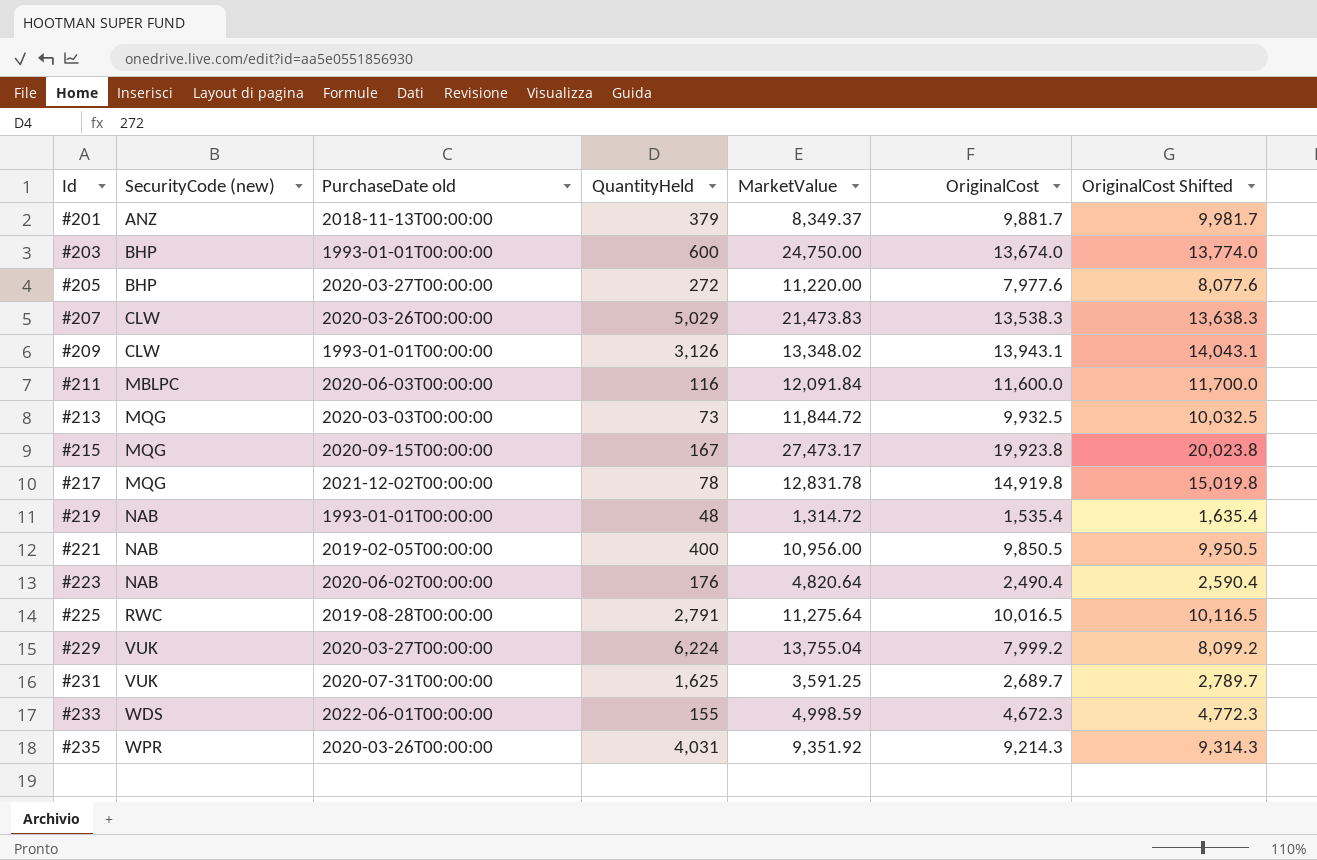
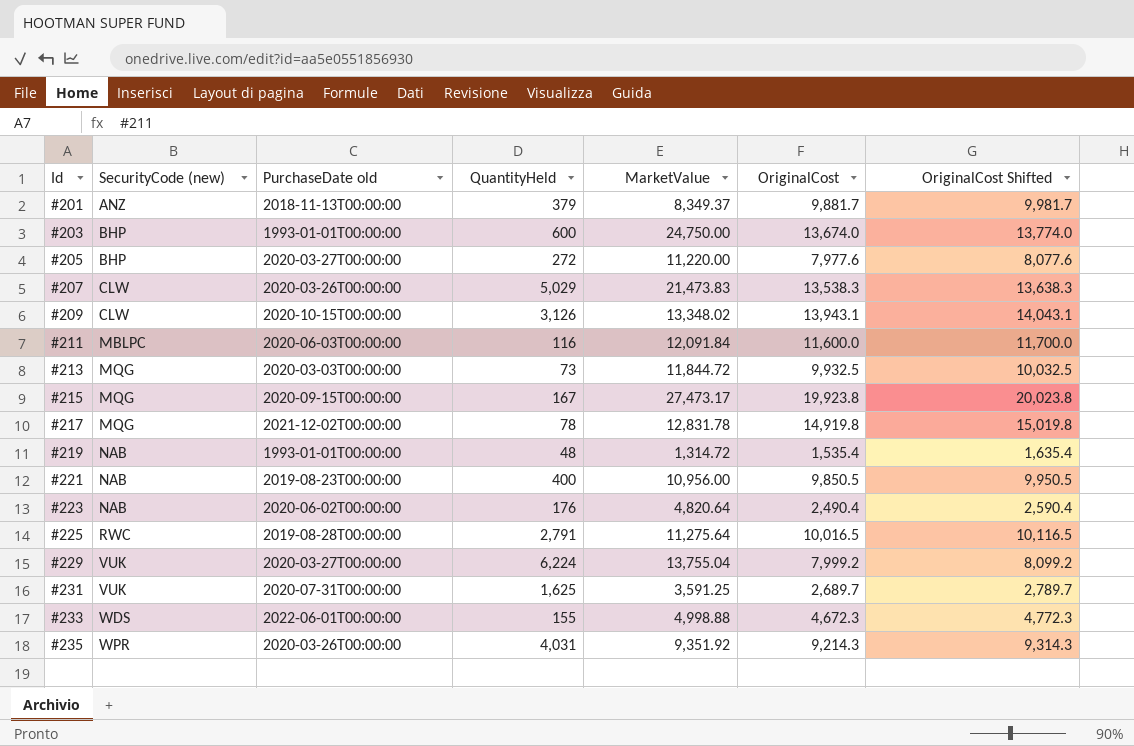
#209 | PurchaseDate old: 1993-01-01T00:00:00 -> 2020-10-15T00:00:00
#221 | PurchaseDate old: 2019-02-05T00:00:00 -> 2019-08-23T00:00:00
#233 | MarketValue: 4,998.59 -> 4,998.88

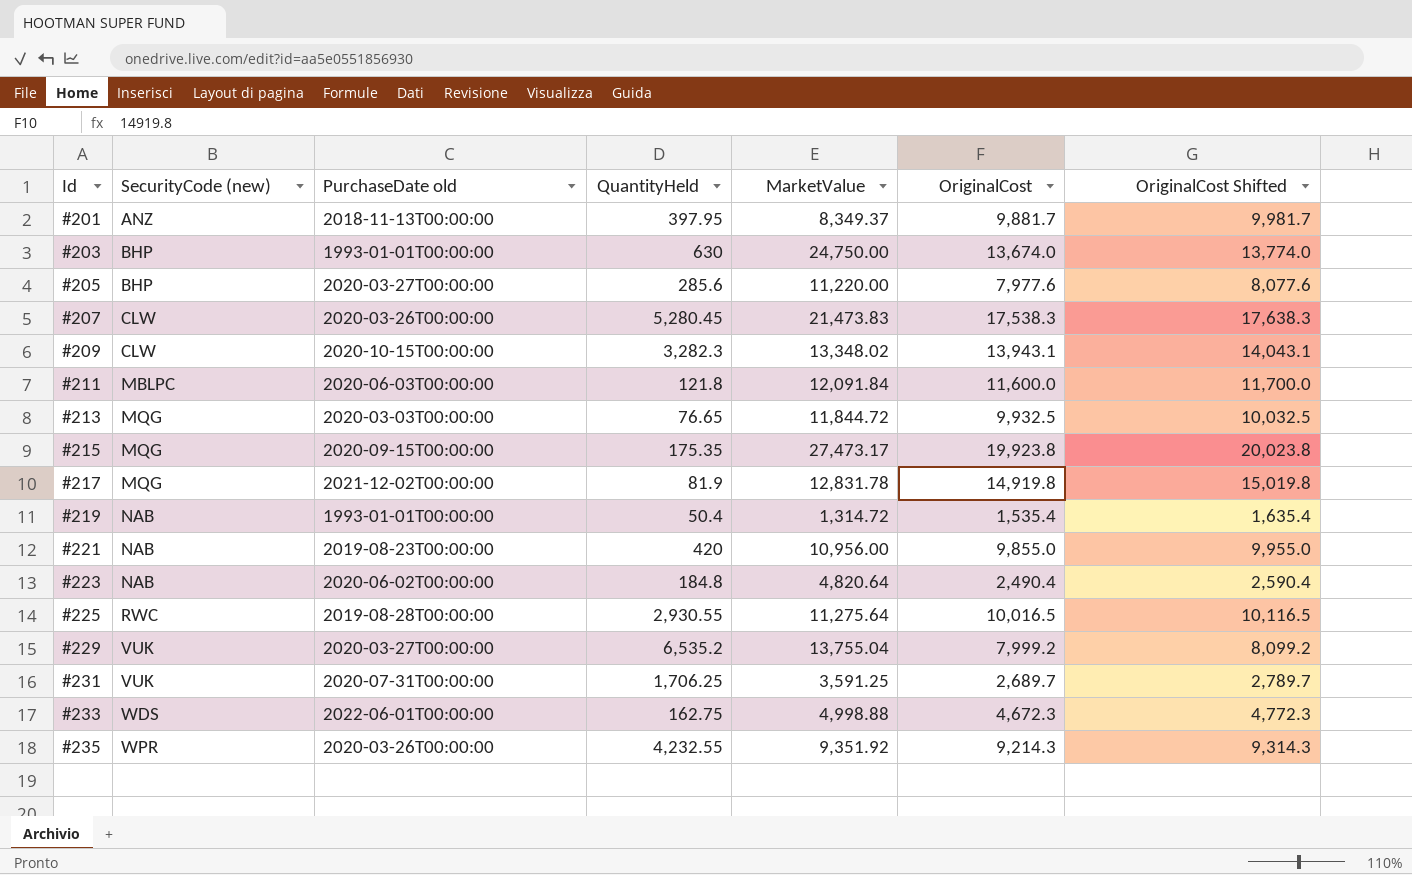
#201 | QuantityHeld: 379 -> 397.95
#203 | QuantityHeld: 600 -> 630
#205 | QuantityHeld: 272 -> 285.6
#207 | QuantityHeld: 5,029 -> 5,280.45
#207 | OriginalCost: 13,538.3 -> 17,538.3
#207 | OriginalCost Shifted: 13,638.3 -> 17,638.3
#209 | QuantityHeld: 3,126 -> 3,282.3
#211 | QuantityHeld: 116 -> 121.8
#213 | QuantityHeld: 73 -> 76.65
#215 | QuantityHeld: 167 -> 175.35
#217 | QuantityHeld: 78 -> 81.9
#219 | QuantityHeld: 48 -> 50.4
#221 | QuantityHeld: 400 -> 420
#221 | OriginalCost: 9,850.5 -> 9,855.0
#221 | OriginalCost Shifted: 9,950.5 -> 9,955.0
#223 | QuantityHeld: 176 -> 184.8
#225 | QuantityHeld: 2,791 -> 2,930.55
#229 | QuantityHeld: 6,224 -> 6,535.2
#231 | QuantityHeld: 1,625 -> 1,706.25
#233 | QuantityHeld: 155 -> 162.75
#235 | QuantityHeld: 4,031 -> 4,232.55

